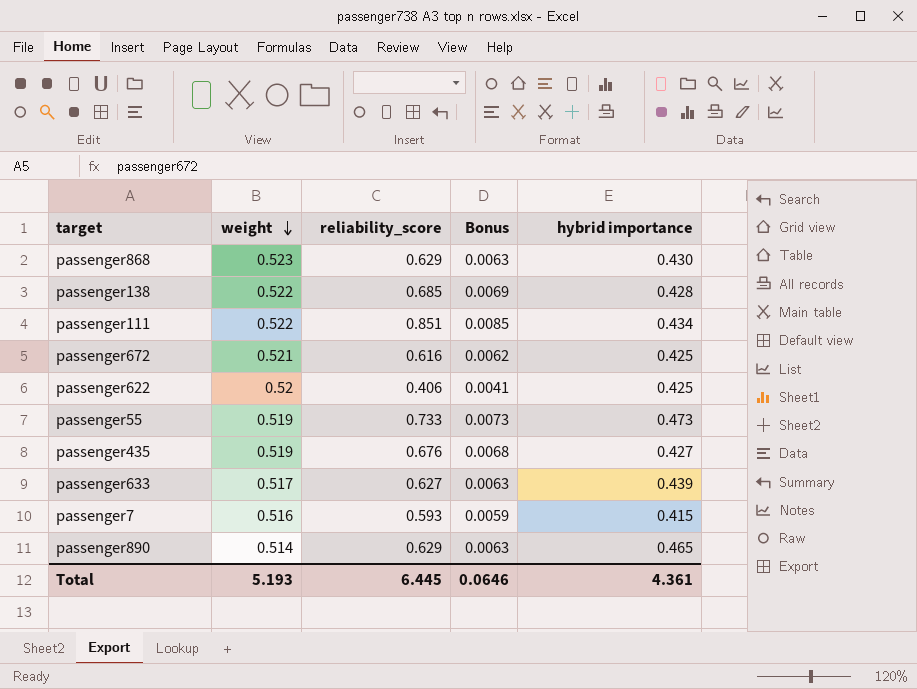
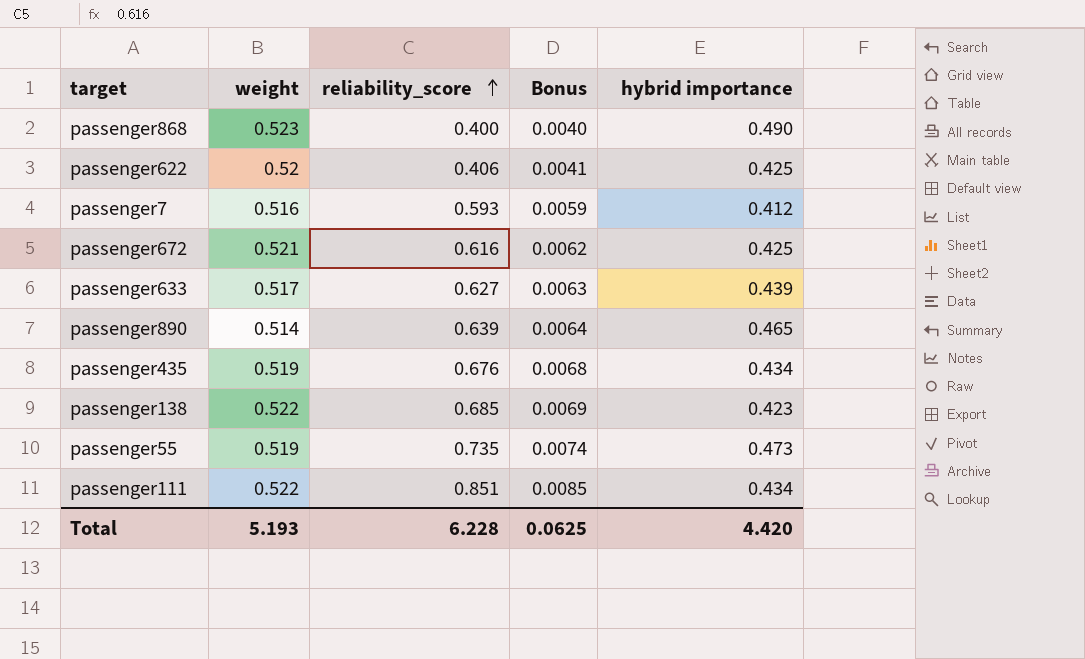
row order: weight descending -> reliability_score ascending
passenger868 | reliability_score: 0.629 -> 0.400
passenger868 | Bonus: 0.0063 -> 0.0040
passenger868 | hybrid importance: 0.430 -> 0.490
passenger7 | hybrid importance: 0.415 -> 0.412
passenger890 | reliability_score: 0.629 -> 0.639
passenger890 | Bonus: 0.0063 -> 0.0064
passenger435 | hybrid importance: 0.427 -> 0.434
passenger138 | hybrid importance: 0.428 -> 0.423
passenger55 | reliability_score: 0.733 -> 0.735
passenger55 | Bonus: 0.0073 -> 0.0074
Total | reliability_score: 6.445 -> 6.228
Total | Bonus: 0.0646 -> 0.0625
Total | hybrid importance: 4.361 -> 4.420

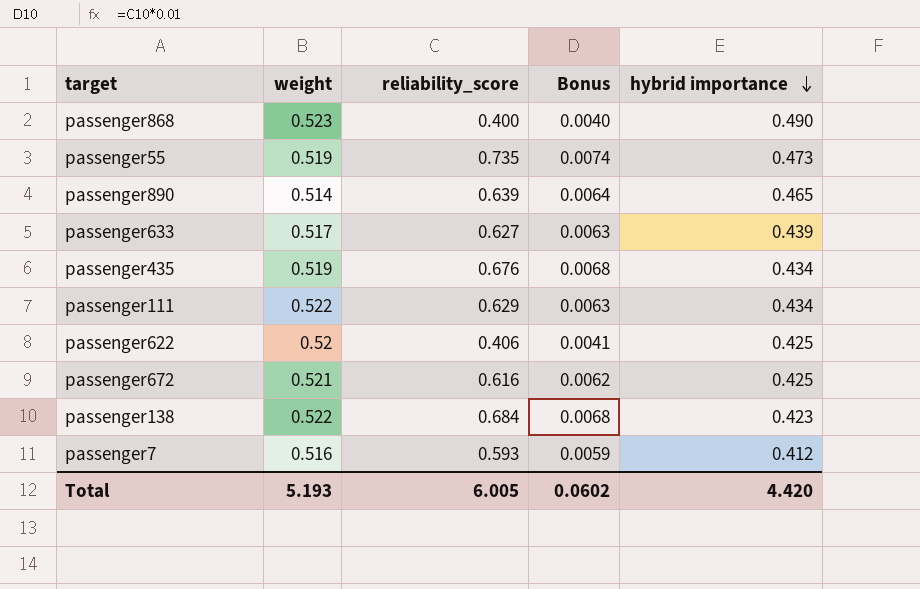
row order: reliability_score ascending -> hybrid importance descending
passenger111 | reliability_score: 0.851 -> 0.629
passenger111 | Bonus: 0.0085 -> 0.0063
passenger138 | reliability_score: 0.685 -> 0.684
passenger138 | Bonus: 0.0069 -> 0.0068
Total | reliability_score: 6.228 -> 6.005
Total | Bonus: 0.0625 -> 0.0602

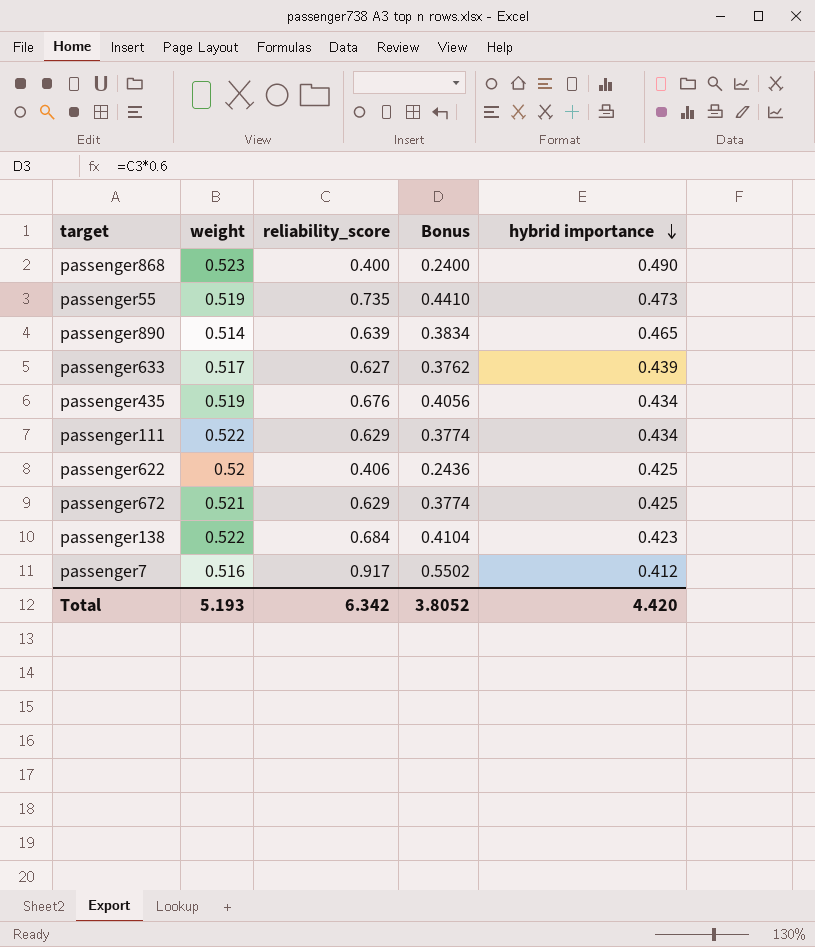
column Bonus | formula: [reliability_score] * 0.01 -> [reliability_score] * 0.6
passenger672 | reliability_score: 0.616 -> 0.629
passenger7 | reliability_score: 0.593 -> 0.917
Total | reliability_score: 6.005 -> 6.342
Total | Bonus: 0.0602 -> 3.8052

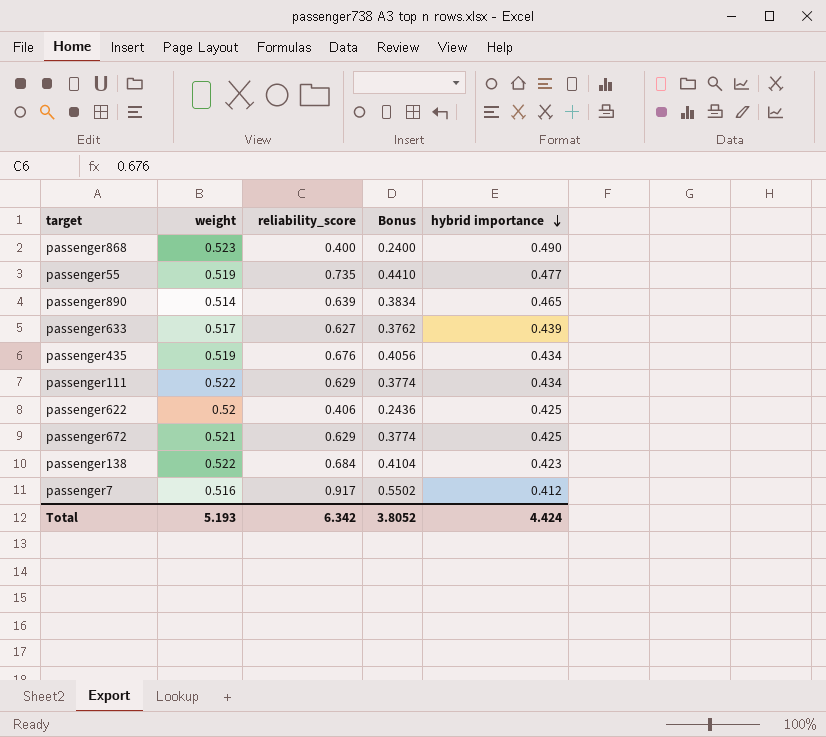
passenger55 | hybrid importance: 0.473 -> 0.477
Total | hybrid importance: 4.420 -> 4.424

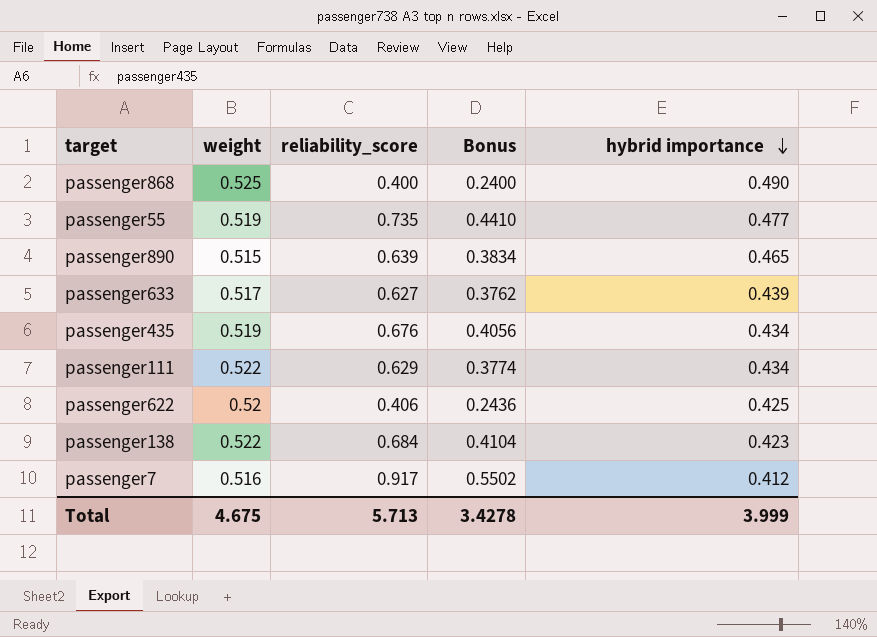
row passenger672: 0.521 | 0.629 | 0.3774 | 0.425 -> none
passenger868 | weight: 0.523 -> 0.525
passenger890 | weight: 0.514 -> 0.515
Total | weight: 5.193 -> 4.675
Total | reliability_score: 6.342 -> 5.713
Total | Bonus: 3.8052 -> 3.4278
Total | hybrid importance: 4.424 -> 3.999

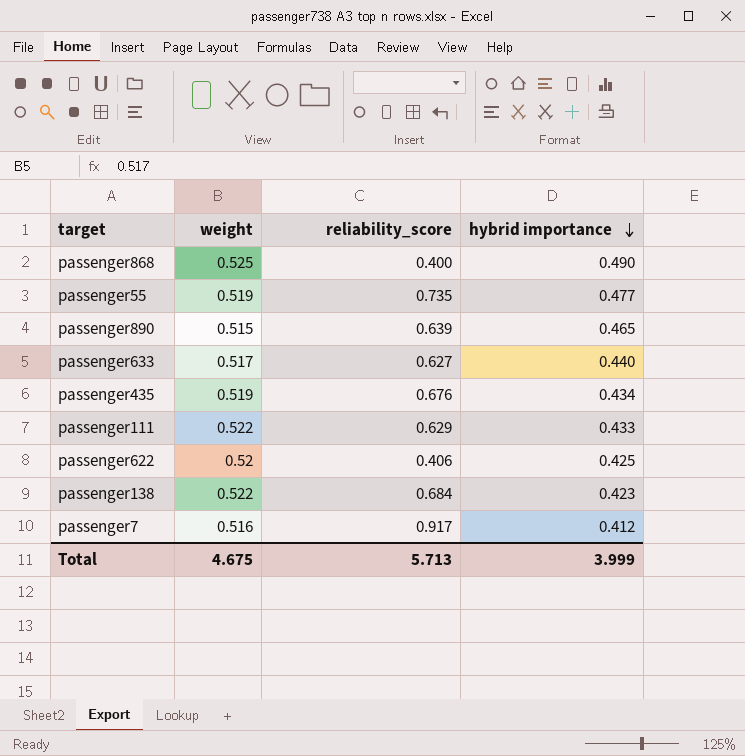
column Bonus | formula: [reliability_score] * 0.6 -> none
passenger633 | hybrid importance: 0.439 -> 0.440
passenger111 | hybrid importance: 0.434 -> 0.433

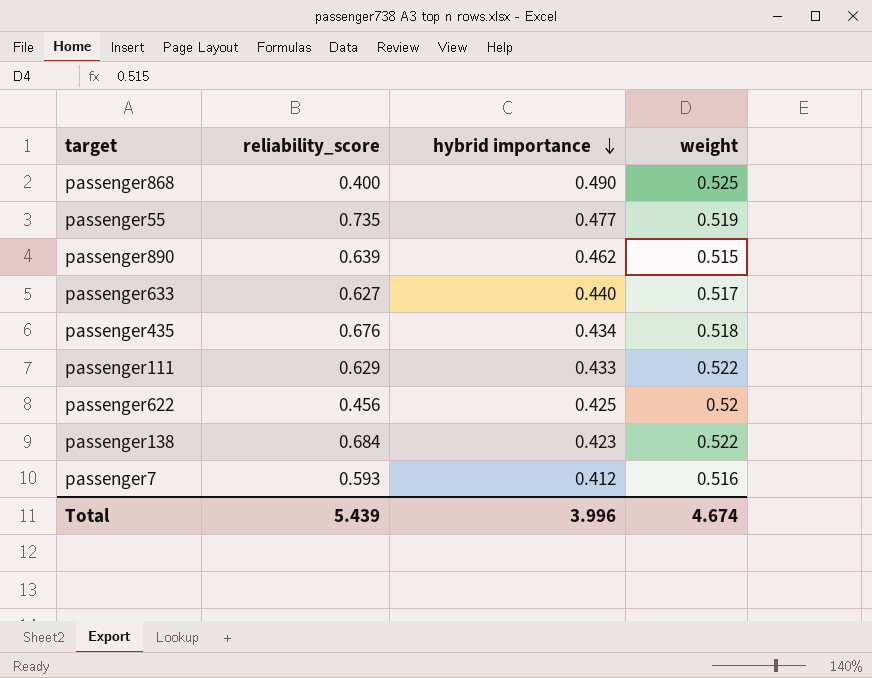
column weight | position: 2 -> 4
passenger890 | hybrid importance: 0.465 -> 0.462
passenger435 | weight: 0.519 -> 0.518
passenger622 | reliability_score: 0.406 -> 0.456
passenger7 | reliability_score: 0.917 -> 0.593
Total | reliability_score: 5.713 -> 5.439
Total | hybrid importance: 3.999 -> 3.996
Total | weight: 4.675 -> 4.674

